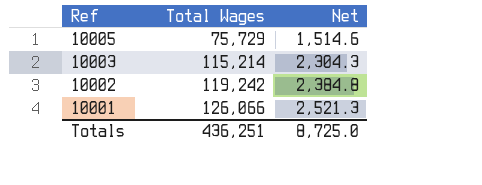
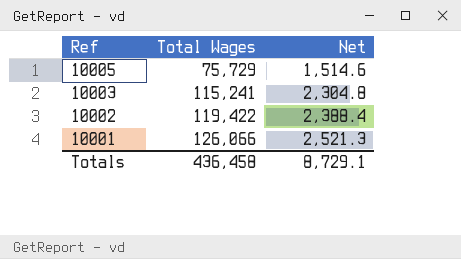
10003 | Total Wages: 115,214 -> 115,241
10003 | Net: 2,304.3 -> 2,304.8
10002 | Total Wages: 119,242 -> 119,422
10002 | Net: 2,384.8 -> 2,388.4
Totals | Total Wages: 436,251 -> 436,458
Totals | Net: 8,725.0 -> 8,729.1

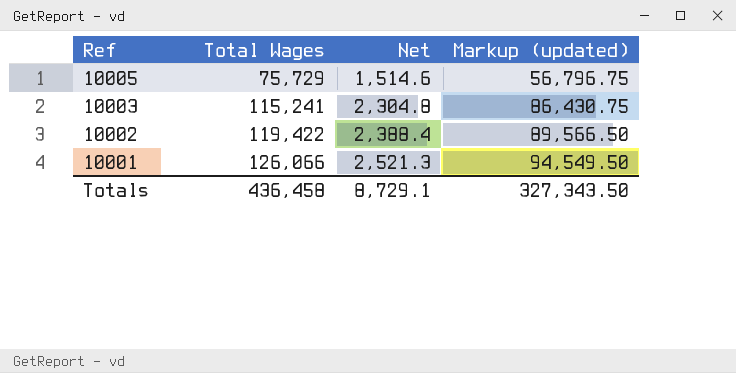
column Markup (updated) | formula: none -> [Total Wages] * 0.75

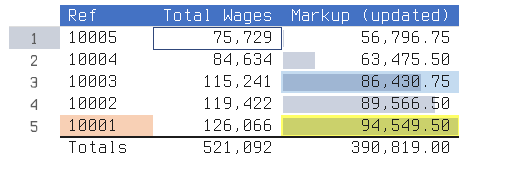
column Net | formula: [Total Wages] * 0.02 -> none
row 10004: none -> 84,634 | 63,475.50
Totals | Total Wages: 436,458 -> 521,092
Totals | Markup (updated): 327,343.50 -> 390,819.00

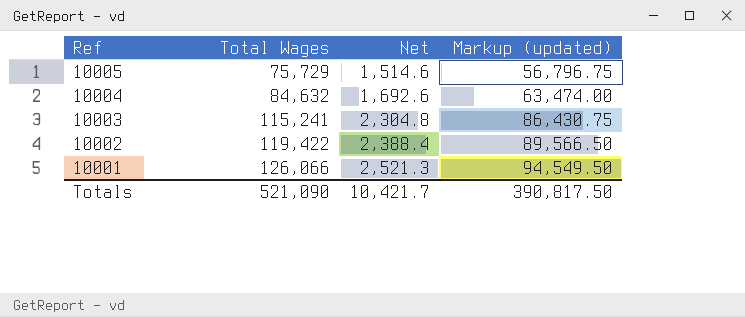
column Net | formula: none -> [Total Wages] * 0.02
10004 | Total Wages: 84,634 -> 84,632
10004 | Markup (updated): 63,475.50 -> 63,474.00
Totals | Total Wages: 521,092 -> 521,090
Totals | Markup (updated): 390,819.00 -> 390,817.50

